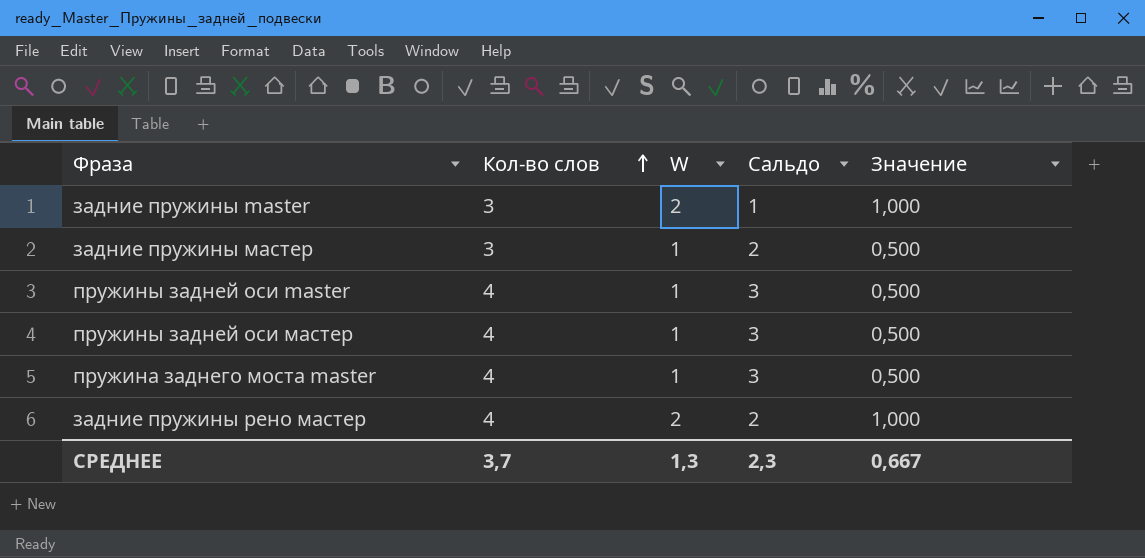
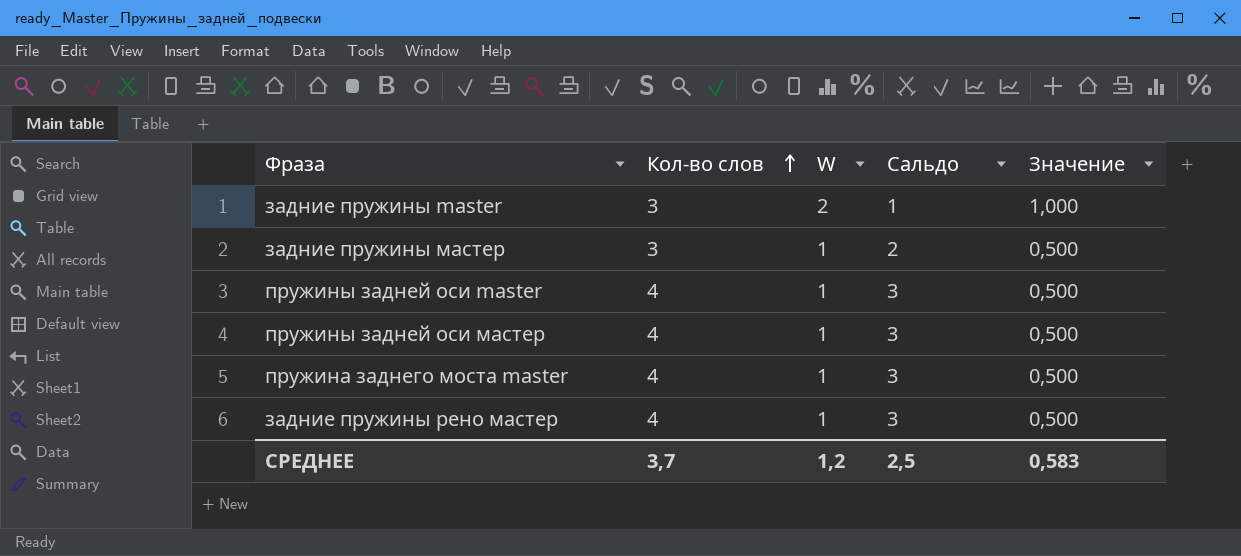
задние пружины рено мастер | W: 2 -> 1
задние пружины рено мастер | Сальдо: 2 -> 3
задние пружины рено мастер | Значение: 1,000 -> 0,500
СРЕДНЕЕ | W: 1,3 -> 1,2
СРЕДНЕЕ | Сальдо: 2,3 -> 2,5
СРЕДНЕЕ | Значение: 0,667 -> 0,583

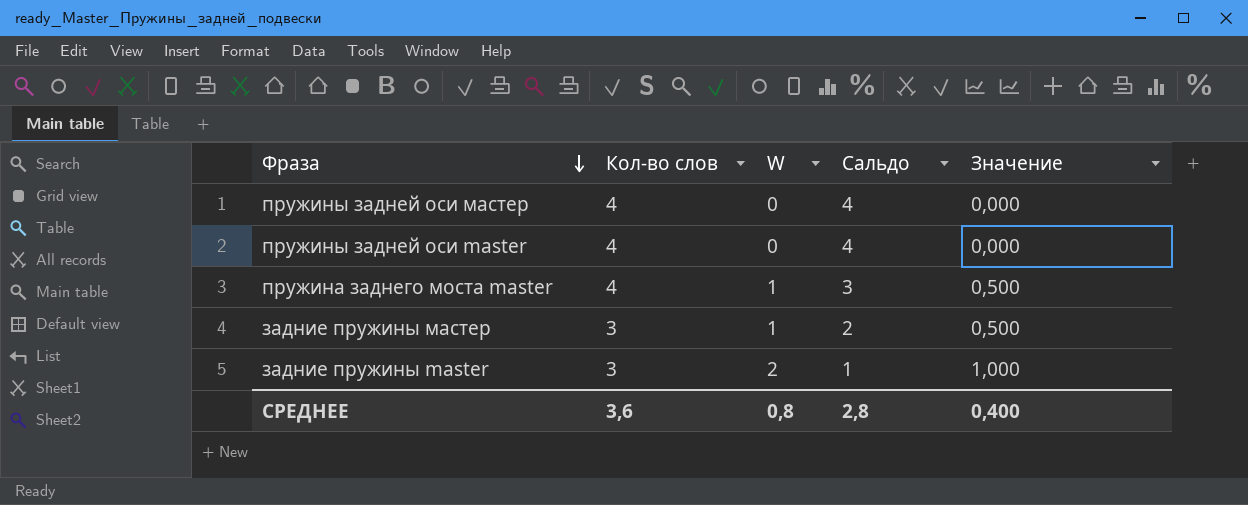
row order: Кол-во слов ascending -> Фраза descending
row задние пружины рено мастер: 4 | 1 | 3 | 0,500 -> none
пружины задней оси мастер | W: 1 -> 0
пружины задней оси мастер | Сальдо: 3 -> 4
пружины задней оси мастер | Значение: 0,500 -> 0,000
пружины задней оси master | W: 1 -> 0
пружины задней оси master | Сальдо: 3 -> 4
пружины задней оси master | Значение: 0,500 -> 0,000
СРЕДНЕЕ | Кол-во слов: 3,7 -> 3,6
СРЕДНЕЕ | W: 1,2 -> 0,8
СРЕДНЕЕ | Сальдо: 2,5 -> 2,8
СРЕДНЕЕ | Значение: 0,583 -> 0,400

